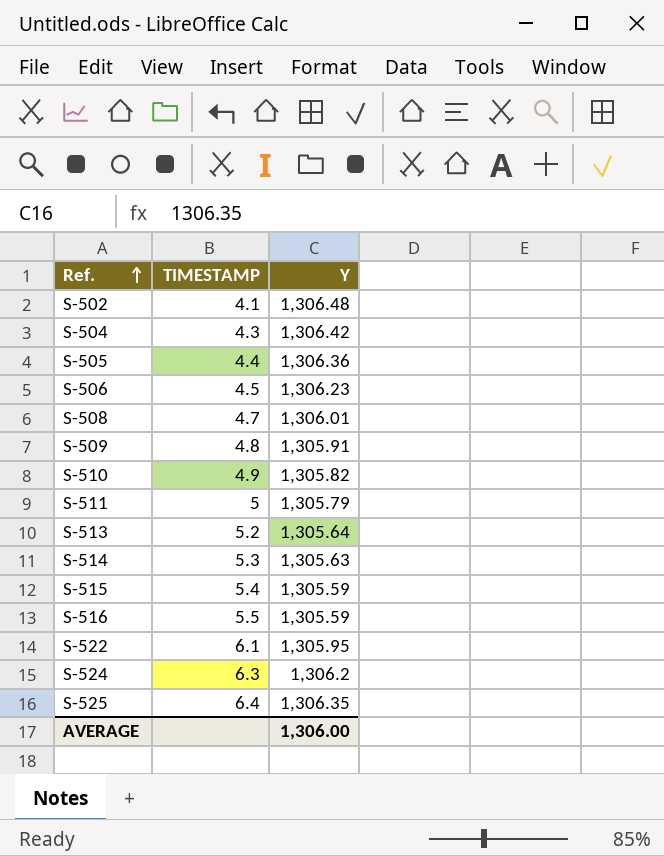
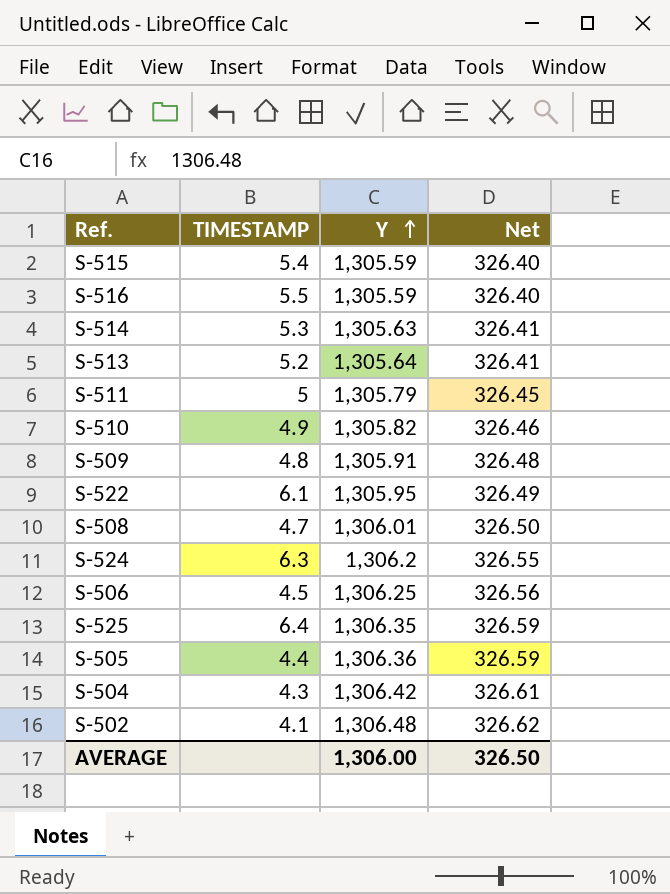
row order: Ref. ascending -> Y ascending
column Net | formula: none -> [Y] * 0.25
S-506 | Y: 1,306.23 -> 1,306.25

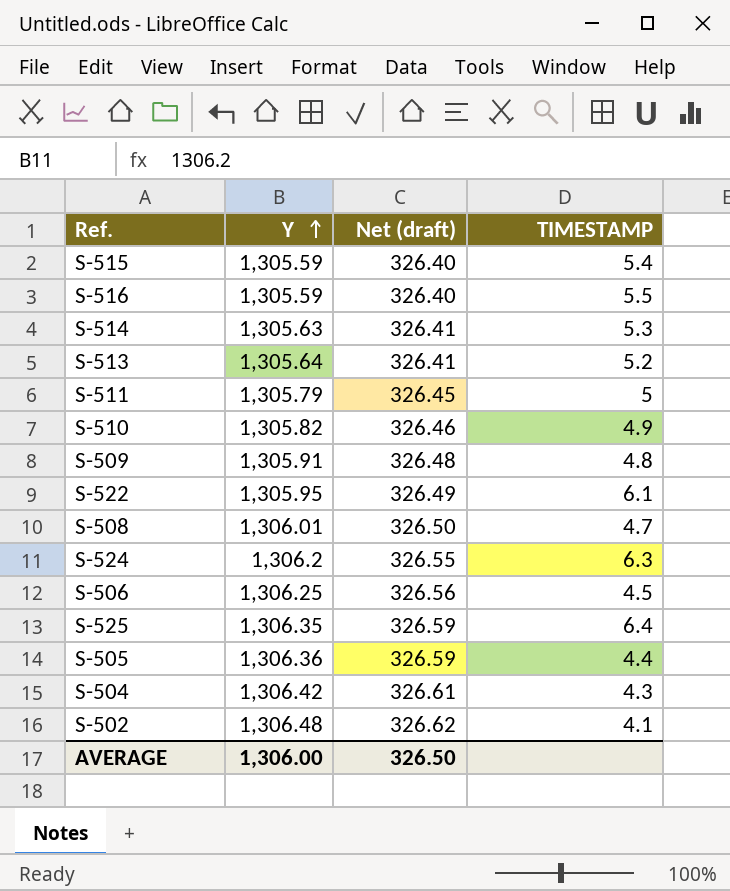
column name: Net -> Net (draft)
column TIMESTAMP | position: 2 -> 4

